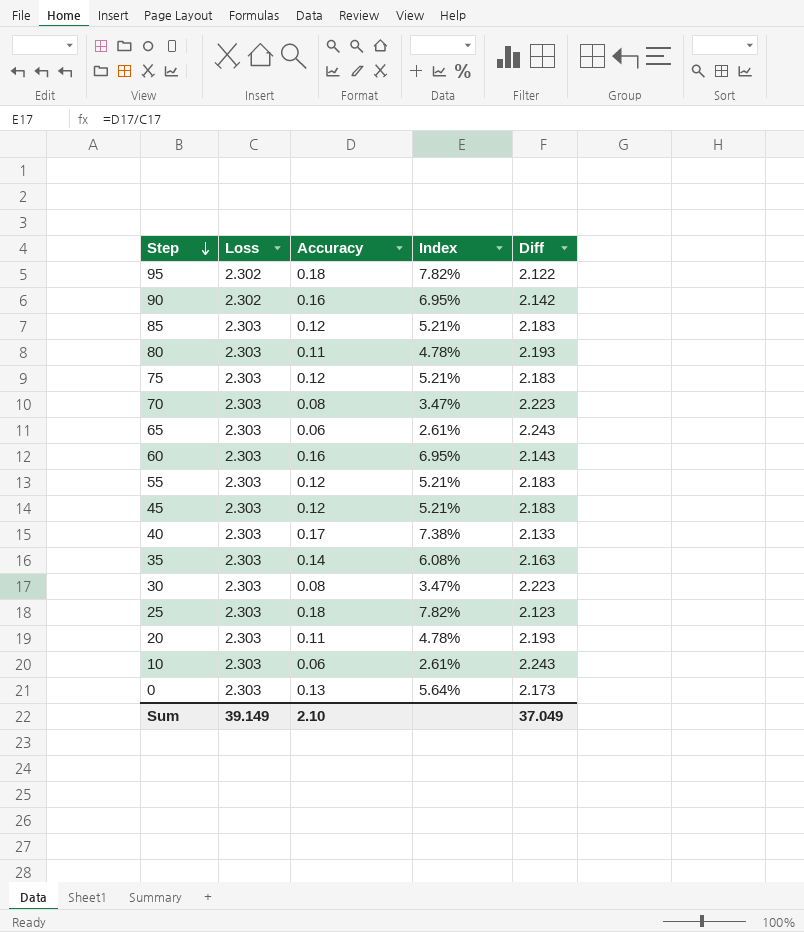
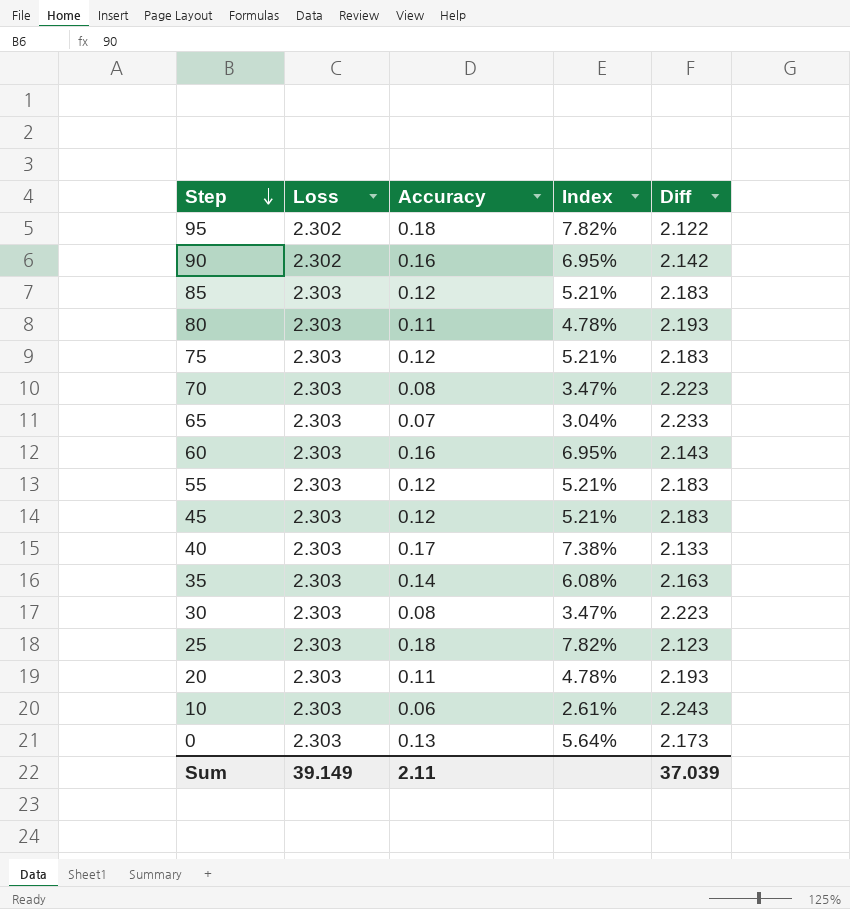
65 | Accuracy: 0.06 -> 0.07
65 | Index: 2.61% -> 3.04%
65 | Diff: 2.243 -> 2.233
Sum | Accuracy: 2.10 -> 2.11
Sum | Diff: 37.049 -> 37.039

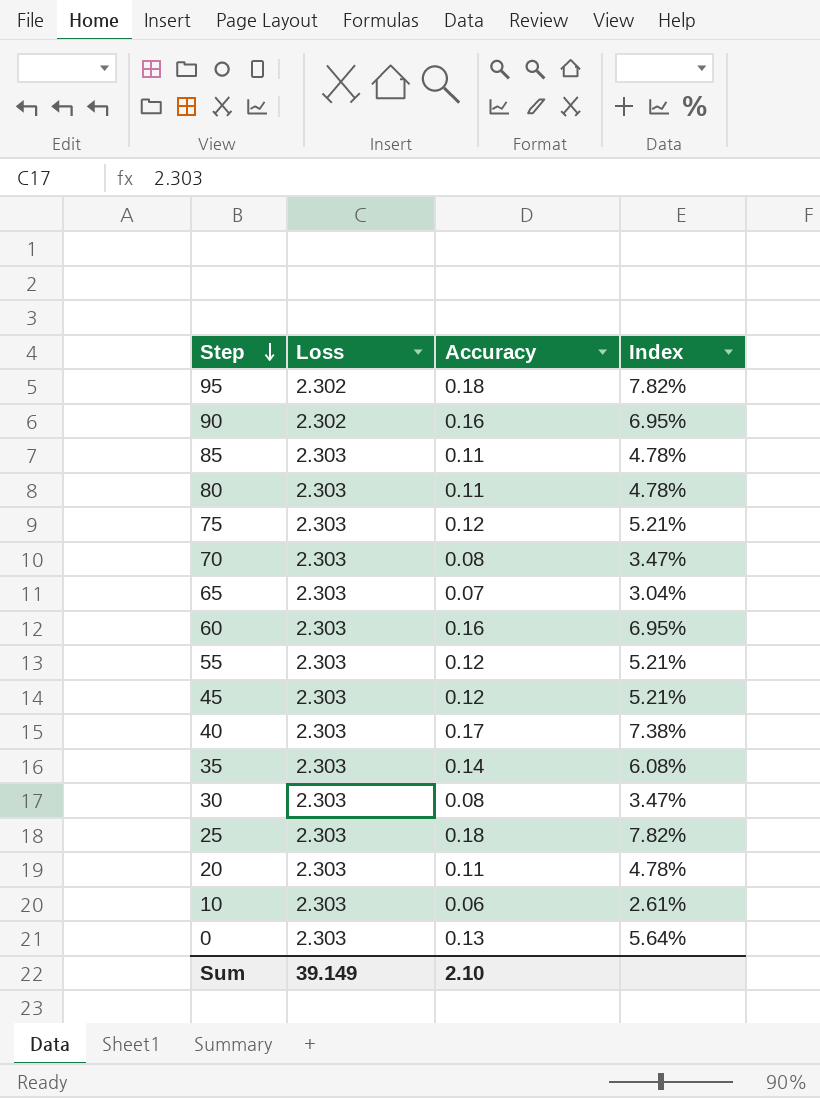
column Diff | formula: [Loss] - [Accuracy] -> none
85 | Accuracy: 0.12 -> 0.11
85 | Index: 5.21% -> 4.78%
Sum | Accuracy: 2.11 -> 2.10

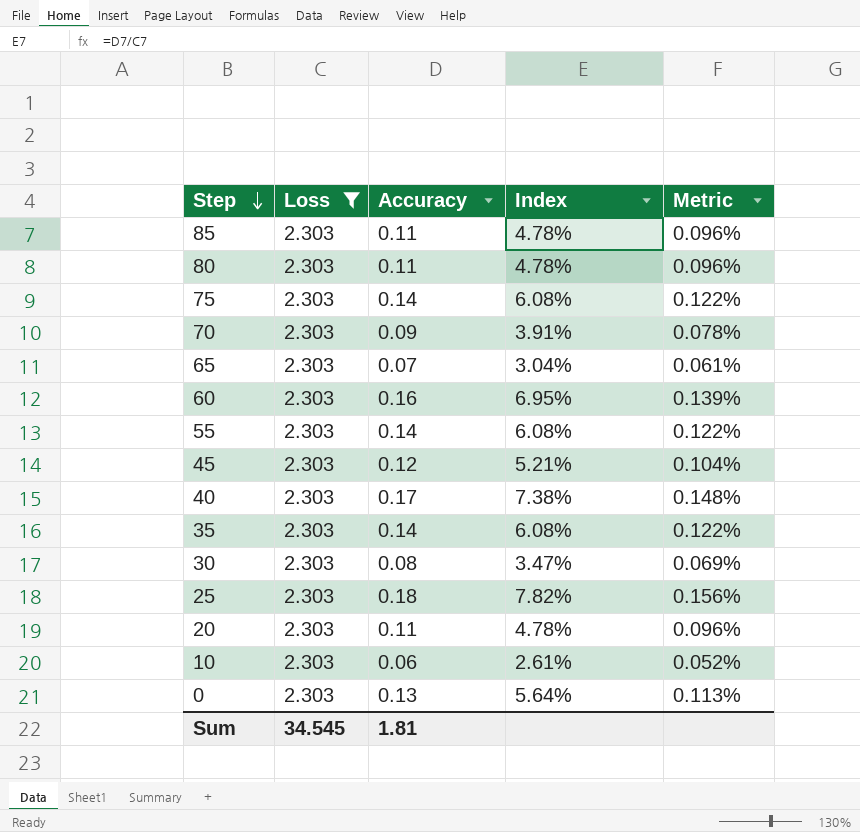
filter: none -> Loss = 2.303
column Metric | formula: none -> [Index] * 0.02
75 | Accuracy: 0.12 -> 0.14
75 | Index: 5.21% -> 6.08%
70 | Accuracy: 0.08 -> 0.09
70 | Index: 3.47% -> 3.91%
55 | Accuracy: 0.12 -> 0.14
55 | Index: 5.21% -> 6.08%
Sum | Loss: 39.149 -> 34.545
Sum | Accuracy: 2.10 -> 1.81

